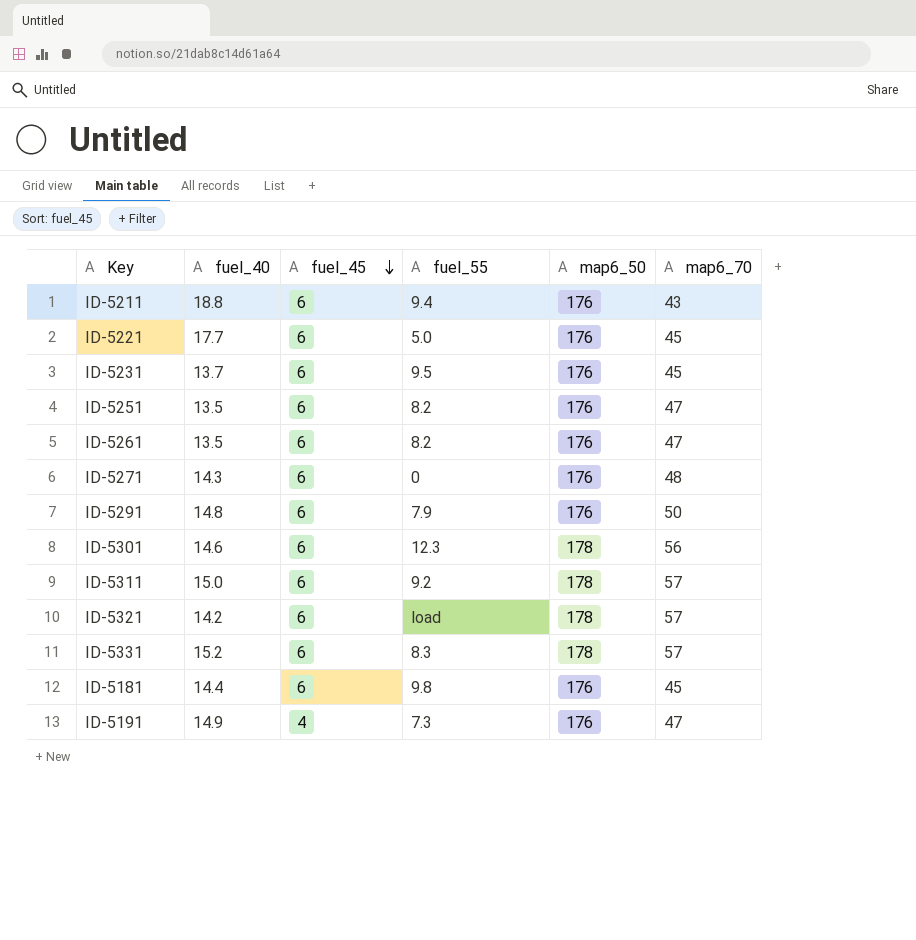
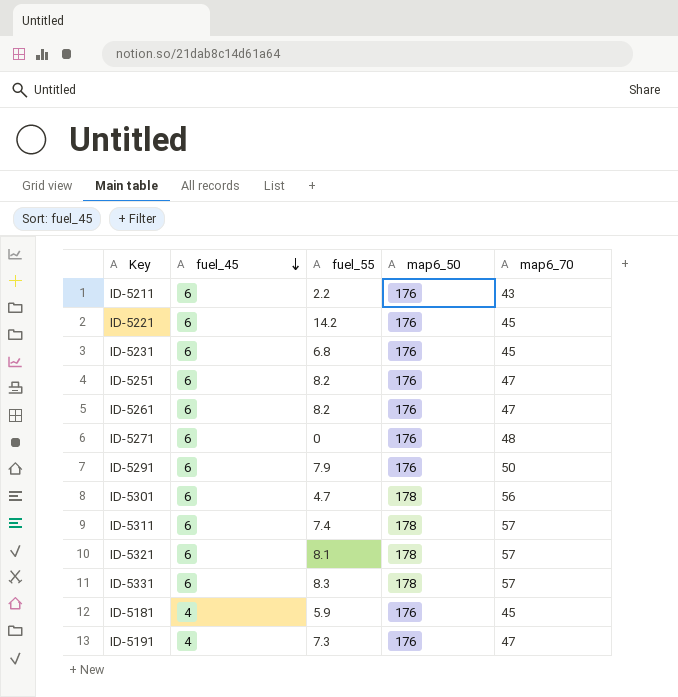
column fuel_40 | position: 2 -> none
ID-5211 | fuel_55: 9.4 -> 2.2
ID-5221 | fuel_55: 5.0 -> 14.2
ID-5231 | fuel_55: 9.5 -> 6.8
ID-5301 | fuel_55: 12.3 -> 4.7
ID-5311 | fuel_55: 9.2 -> 7.4
ID-5321 | fuel_55: load -> 8.1
ID-5181 | fuel_45: 6 -> 4
ID-5181 | fuel_55: 9.8 -> 5.9

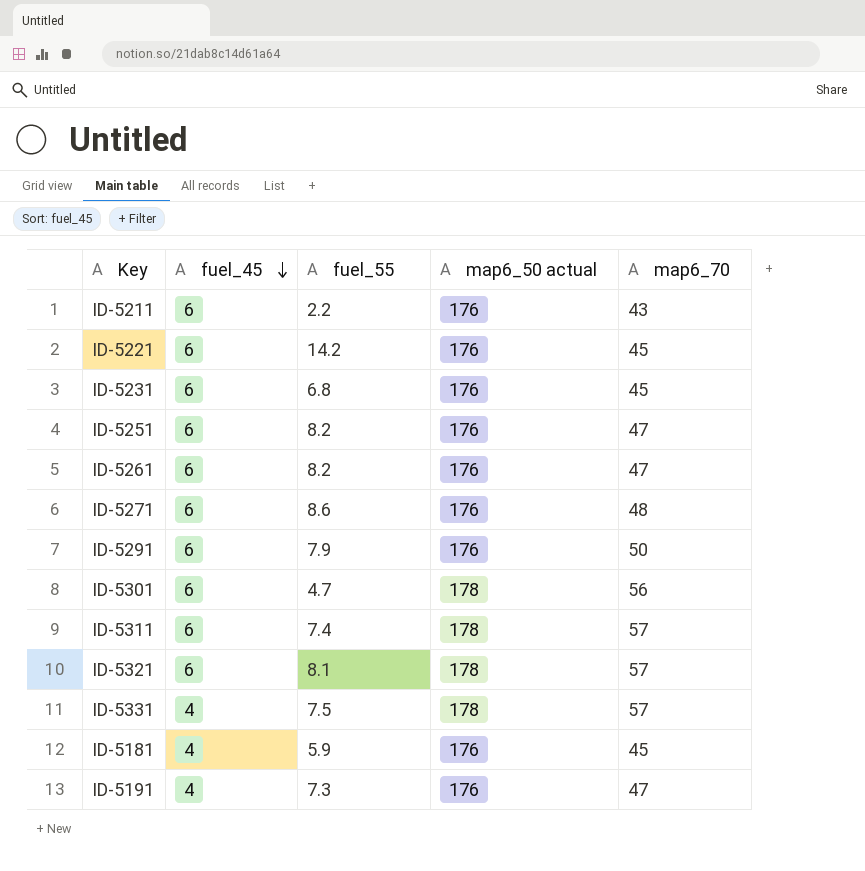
column name: map6_50 -> map6_50 actual
ID-5271 | fuel_55: 0 -> 8.6
ID-5331 | fuel_45: 6 -> 4
ID-5331 | fuel_55: 8.3 -> 7.5

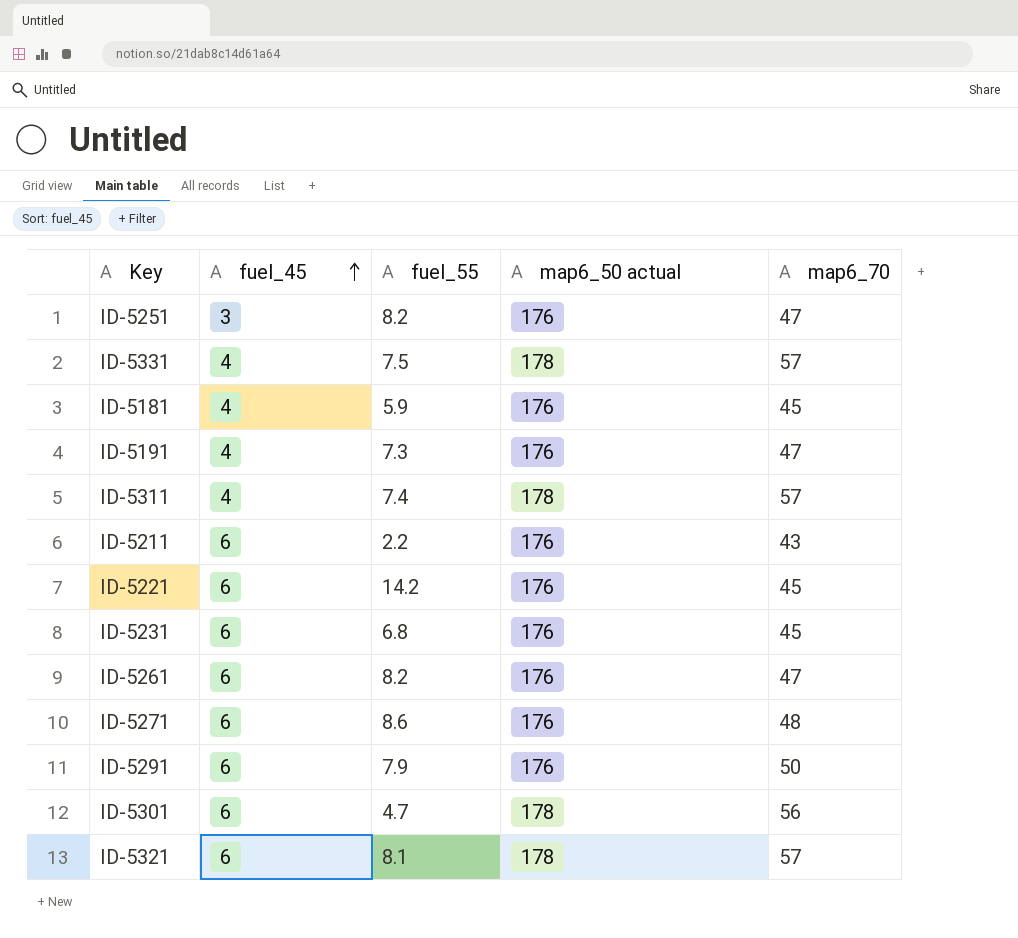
row order: fuel_45 descending -> fuel_45 ascending
ID-5251 | fuel_45: 6 -> 3
ID-5311 | fuel_45: 6 -> 4

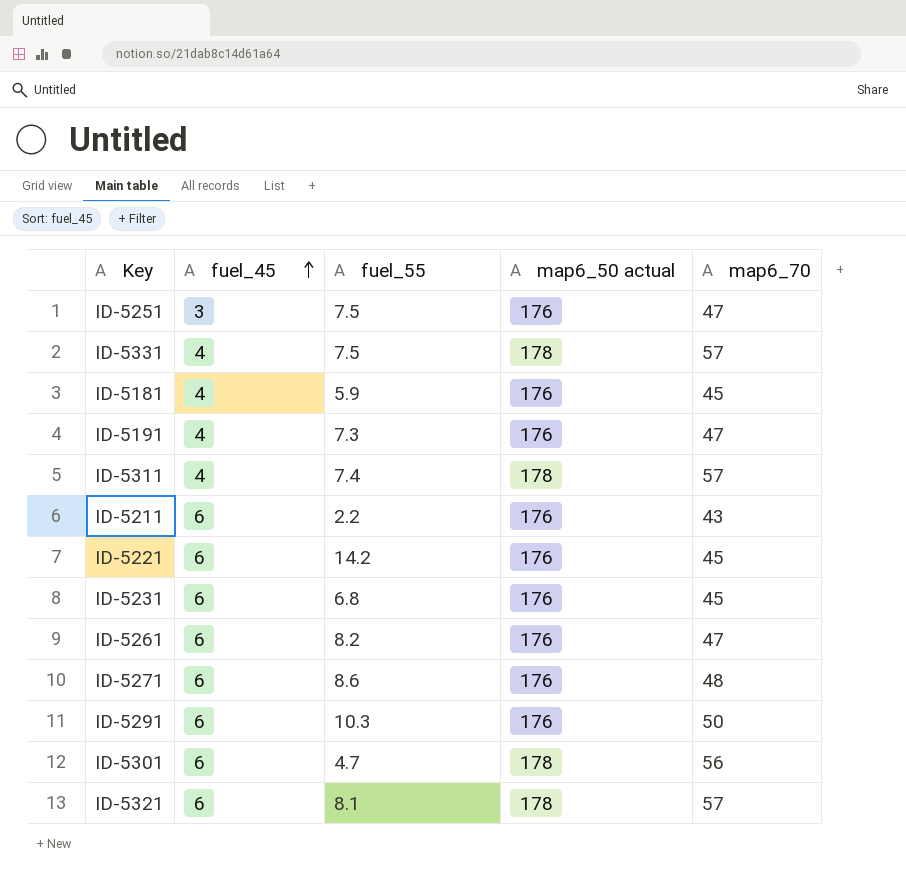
ID-5251 | fuel_55: 8.2 -> 7.5
ID-5291 | fuel_55: 7.9 -> 10.3

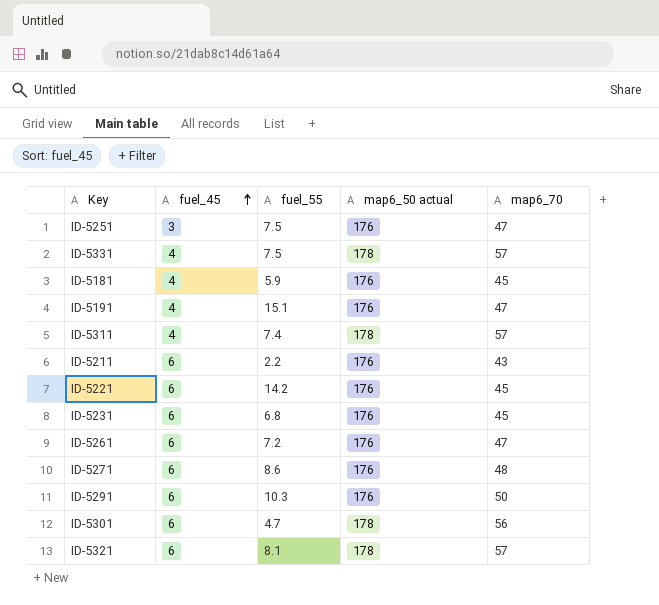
ID-5191 | fuel_55: 7.3 -> 15.1
ID-5261 | fuel_55: 8.2 -> 7.2

